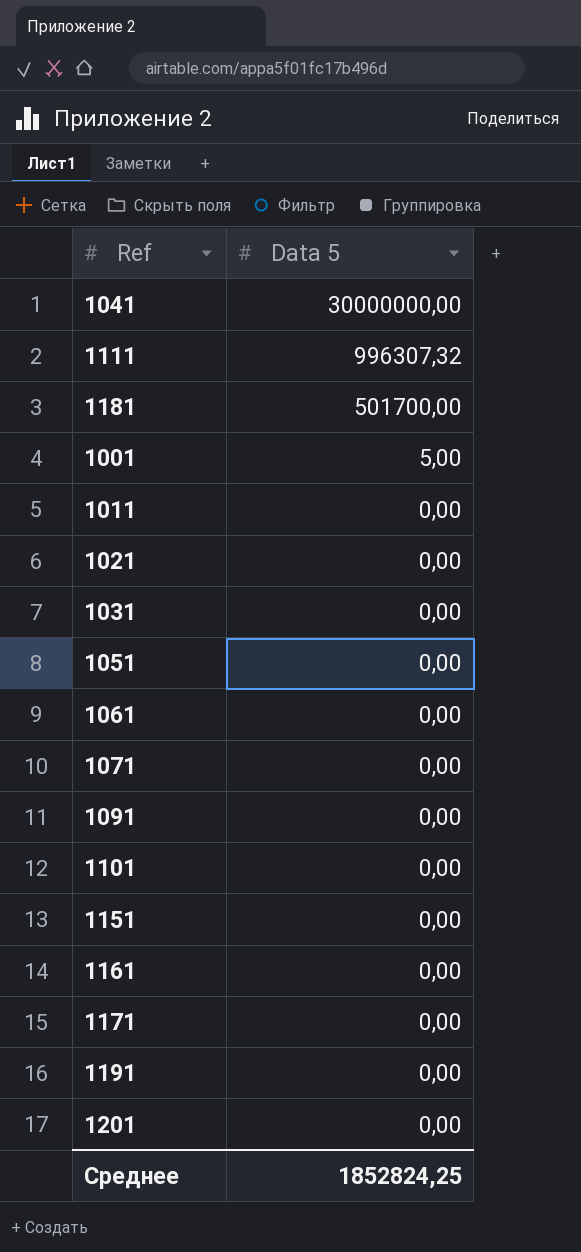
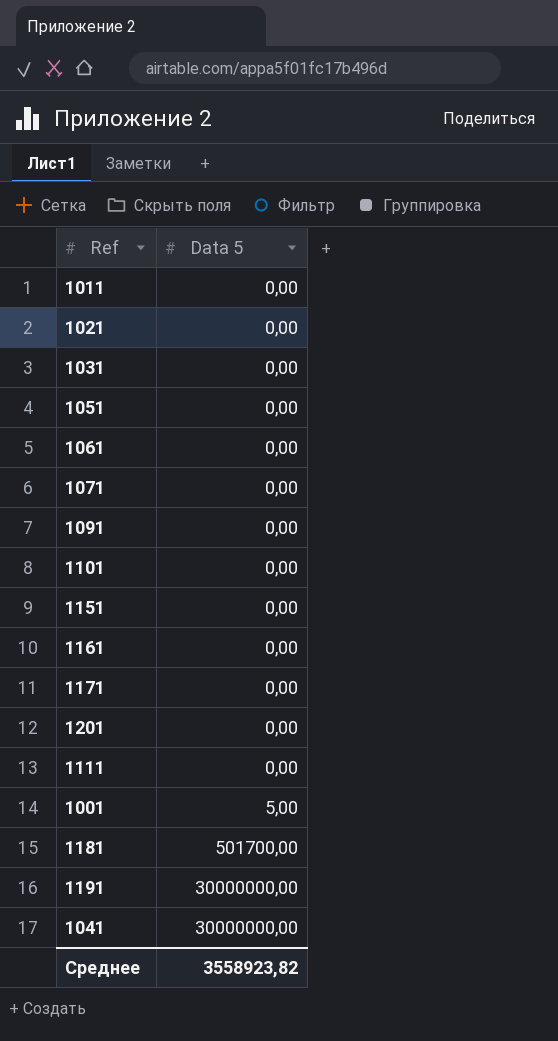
row order: Data 5 descending -> Data 5 ascending
1111 | Data 5: 996307,32 -> 0,00
1191 | Data 5: 0,00 -> 30000000,00
Среднее | Data 5: 1852824,25 -> 3558923,82

